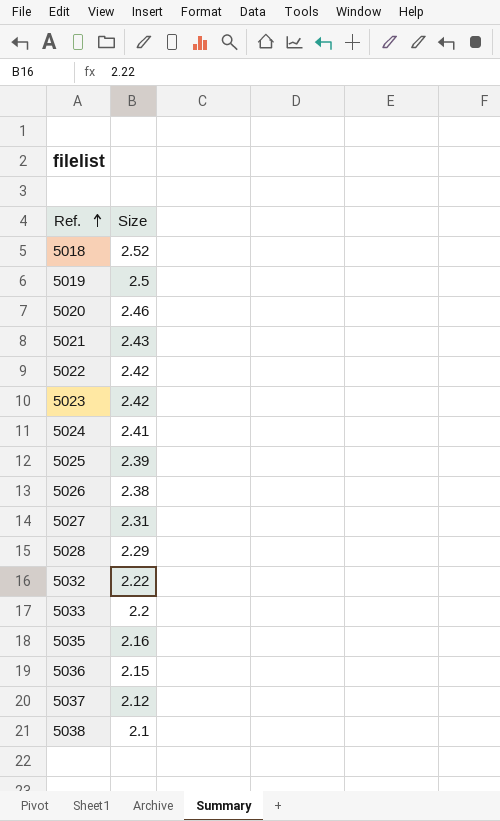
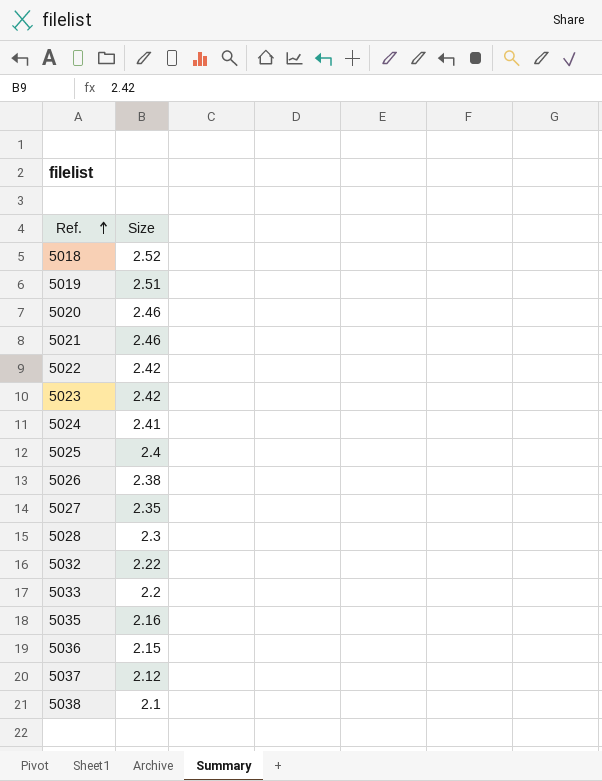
5019 | Size: 2.5 -> 2.51
5021 | Size: 2.43 -> 2.46
5025 | Size: 2.39 -> 2.4
5027 | Size: 2.31 -> 2.35
5028 | Size: 2.29 -> 2.3

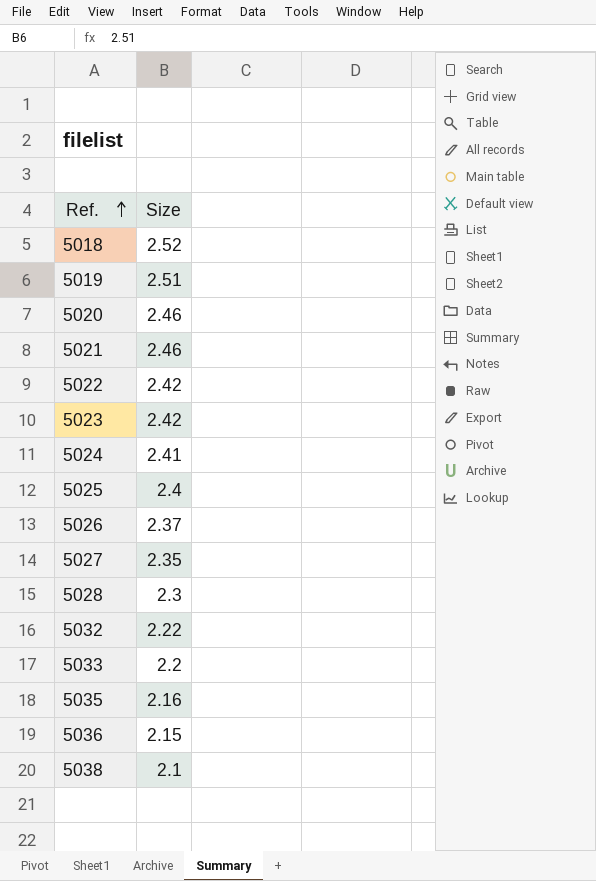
row 5037: 2.12 -> none
5026 | Size: 2.38 -> 2.37

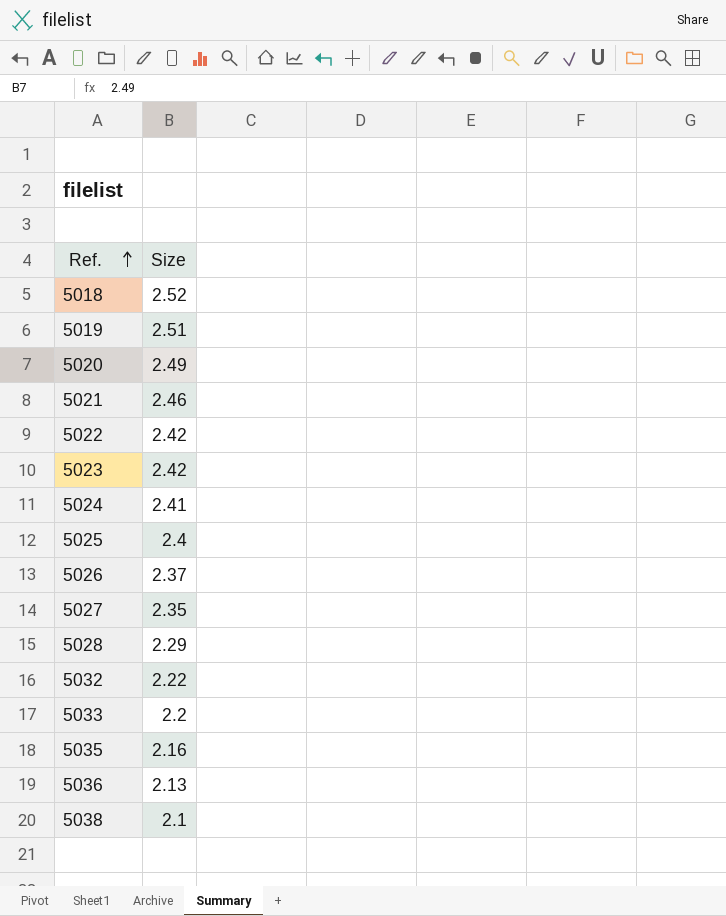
5020 | Size: 2.46 -> 2.49
5028 | Size: 2.3 -> 2.29
5036 | Size: 2.15 -> 2.13

